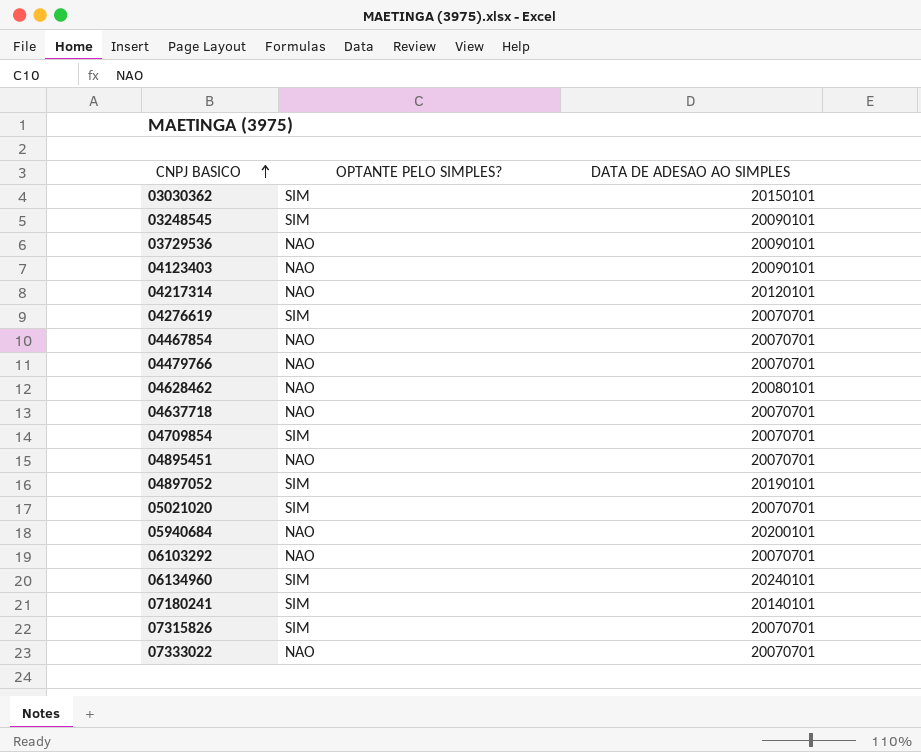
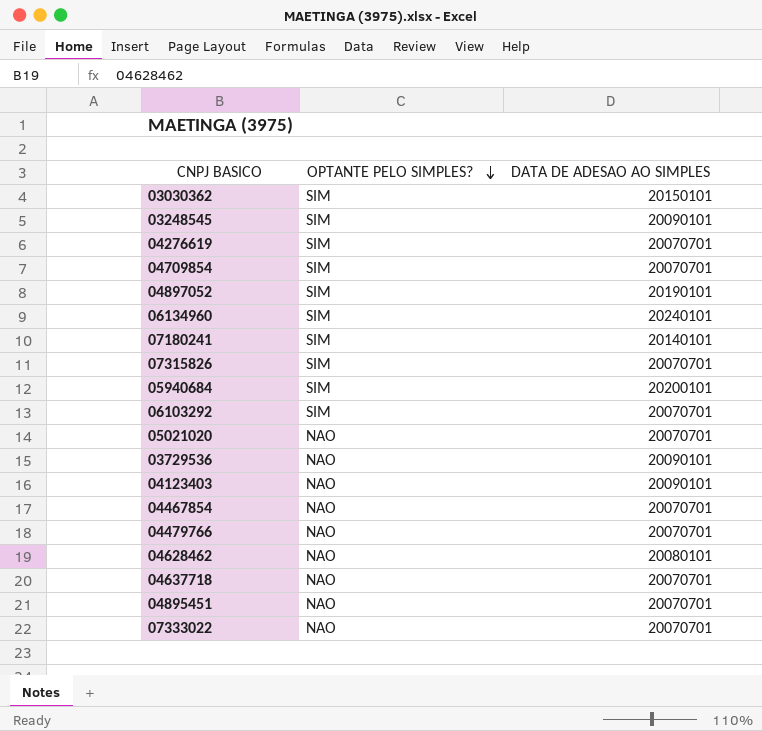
row order: CNPJ BASICO ascending -> OPTANTE PELO SIMPLES? descending
row 04217314: NAO | 20120101 -> none
05940684 | OPTANTE PELO SIMPLES?: NAO -> SIM
06103292 | OPTANTE PELO SIMPLES?: NAO -> SIM
05021020 | OPTANTE PELO SIMPLES?: SIM -> NAO

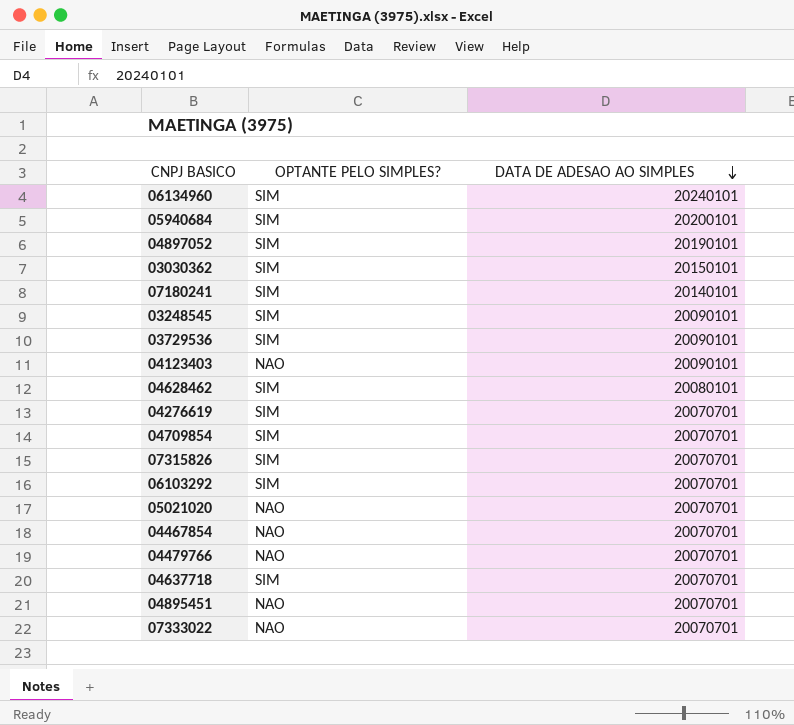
row order: OPTANTE PELO SIMPLES? descending -> DATA DE ADESAO AO SIMPLES descending
03729536 | OPTANTE PELO SIMPLES?: NAO -> SIM
04628462 | OPTANTE PELO SIMPLES?: NAO -> SIM
04637718 | OPTANTE PELO SIMPLES?: NAO -> SIM

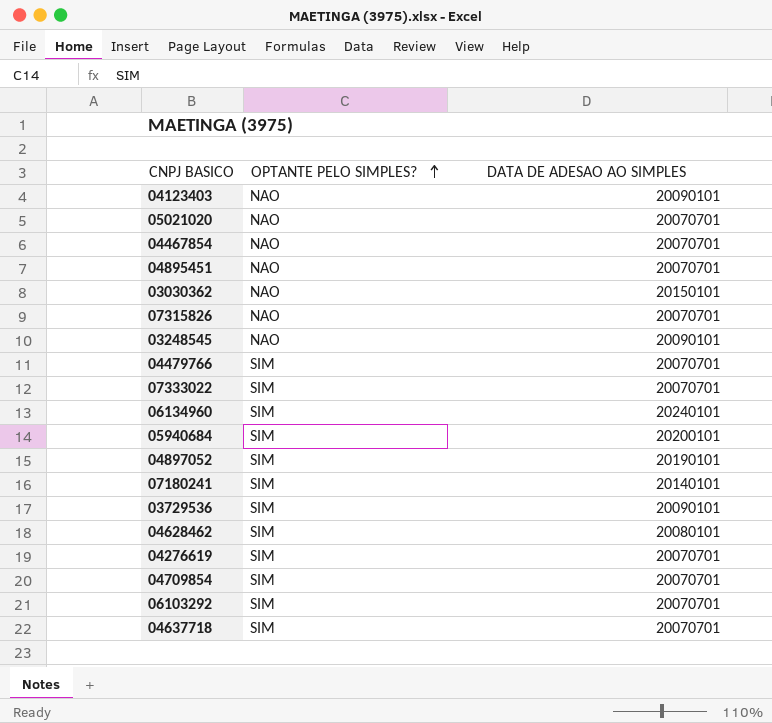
row order: DATA DE ADESAO AO SIMPLES descending -> OPTANTE PELO SIMPLES? ascending
03030362 | OPTANTE PELO SIMPLES?: SIM -> NAO
07315826 | OPTANTE PELO SIMPLES?: SIM -> NAO
03248545 | OPTANTE PELO SIMPLES?: SIM -> NAO
04479766 | OPTANTE PELO SIMPLES?: NAO -> SIM
07333022 | OPTANTE PELO SIMPLES?: NAO -> SIM

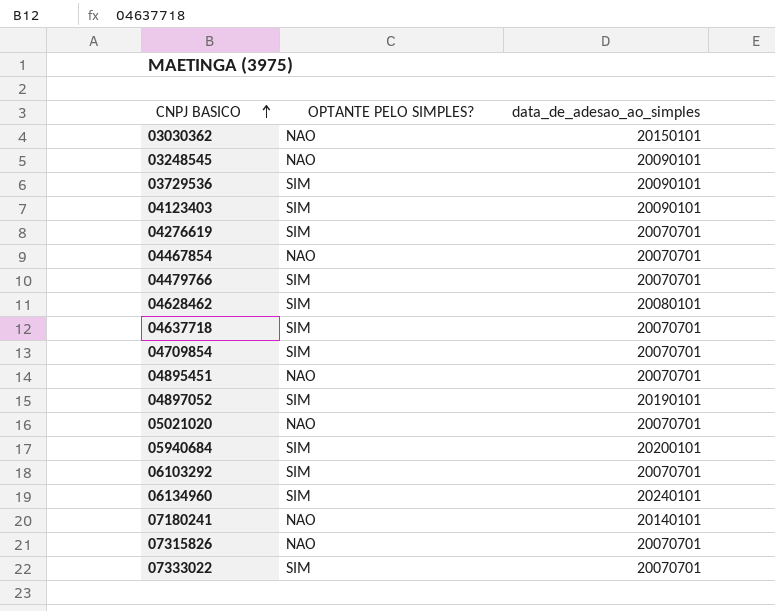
row order: OPTANTE PELO SIMPLES? ascending -> CNPJ BASICO ascending
column name: DATA DE ADESAO AO SIMPLES -> data_de_adesao_ao_simples
04123403 | OPTANTE PELO SIMPLES?: NAO -> SIM
07180241 | OPTANTE PELO SIMPLES?: SIM -> NAO

